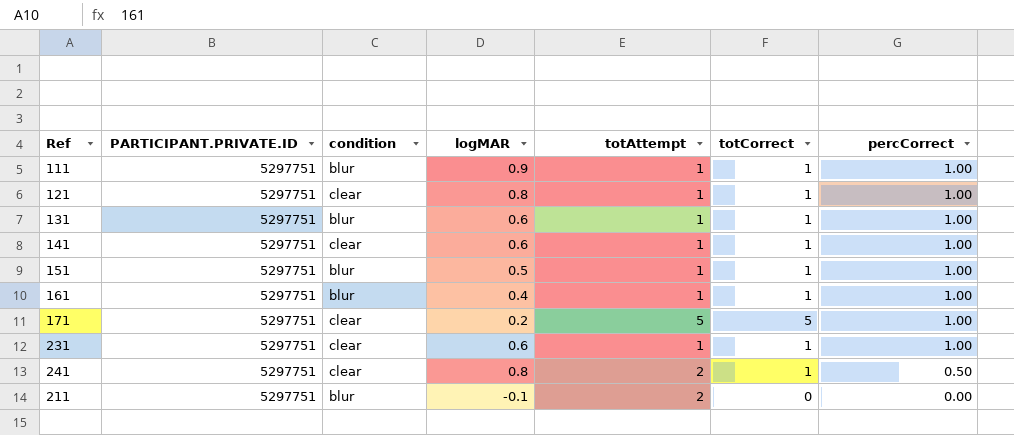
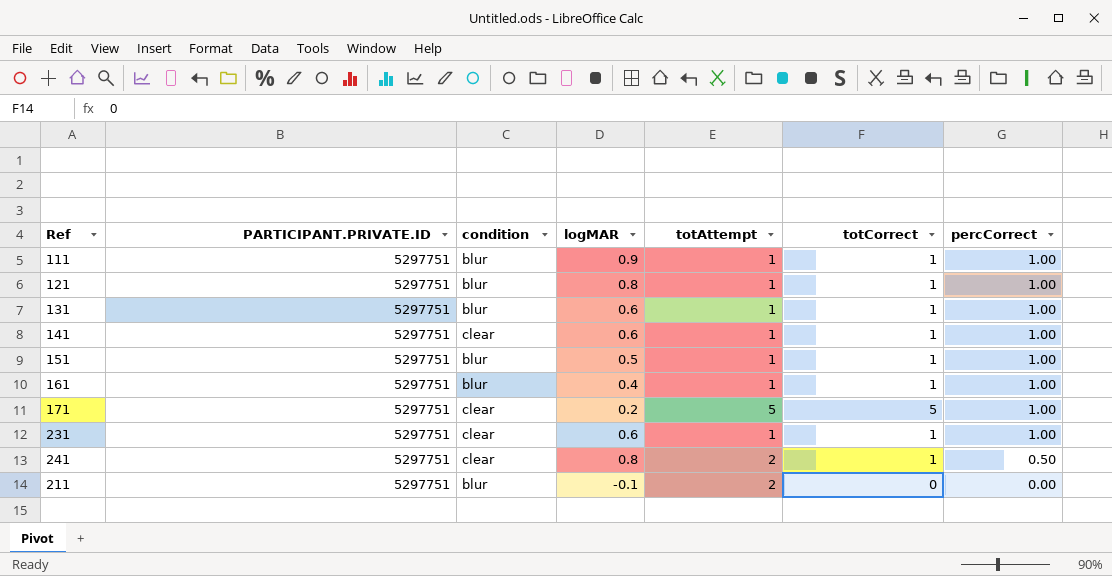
121 | condition: clear -> blur

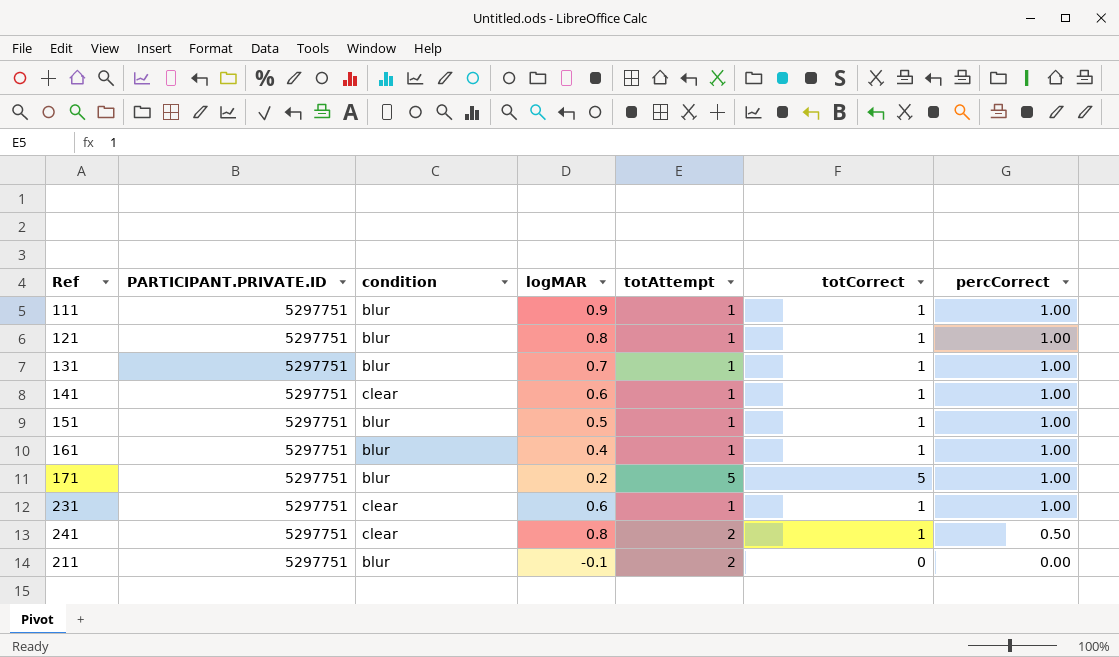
131 | logMAR: 0.6 -> 0.7
171 | condition: clear -> blur

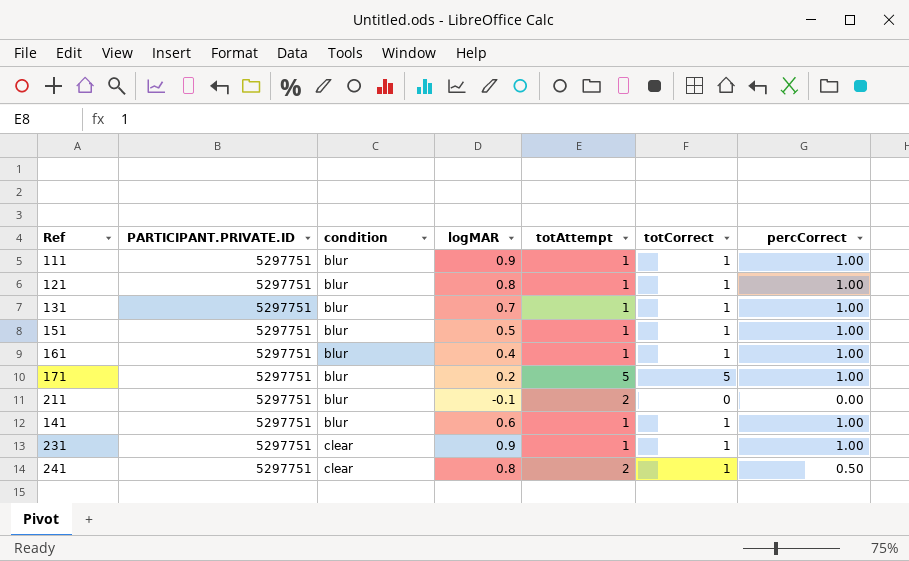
row order: percCorrect descending -> condition ascending
141 | condition: clear -> blur
231 | logMAR: 0.6 -> 0.9

